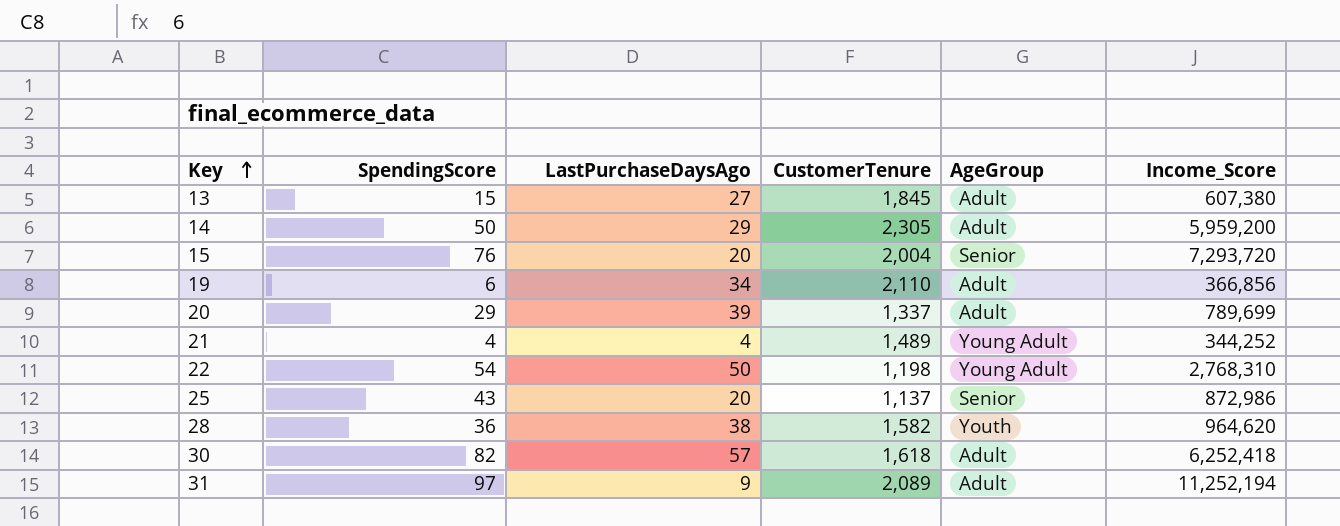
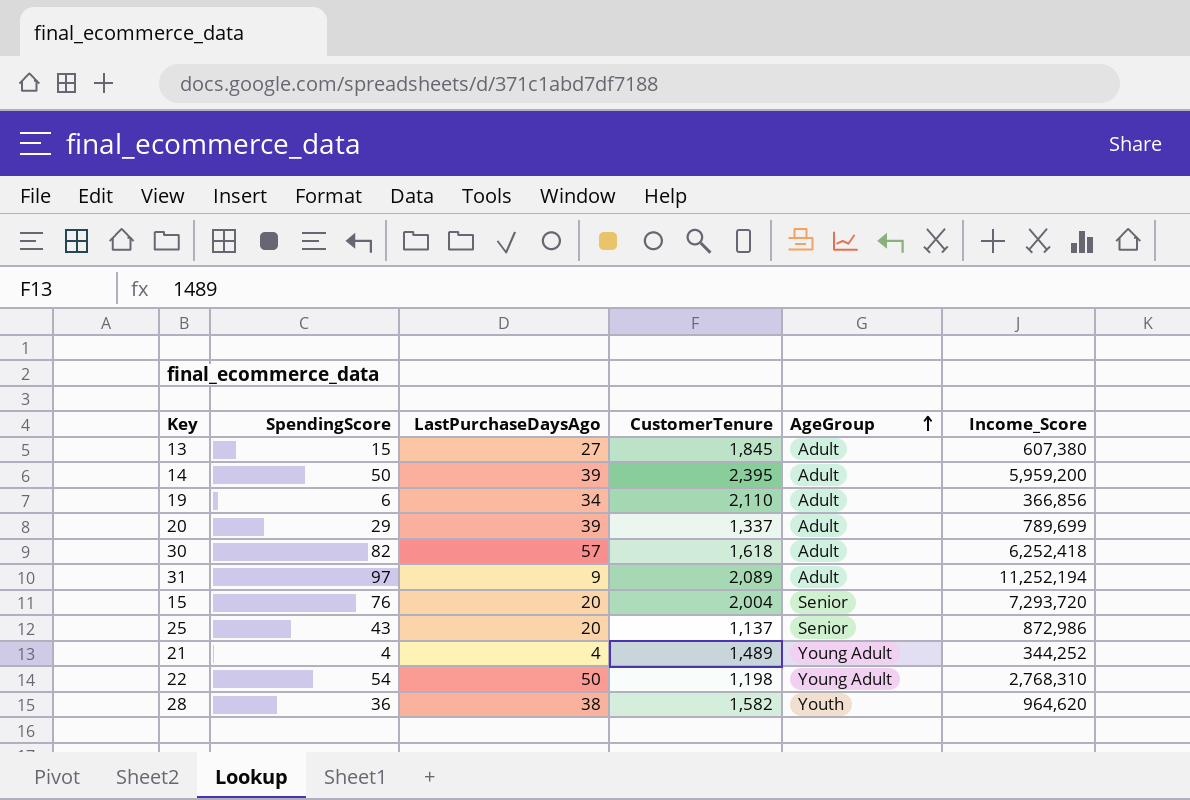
row order: Key ascending -> AgeGroup ascending
14 | LastPurchaseDaysAgo: 29 -> 39
14 | CustomerTenure: 2,305 -> 2,395

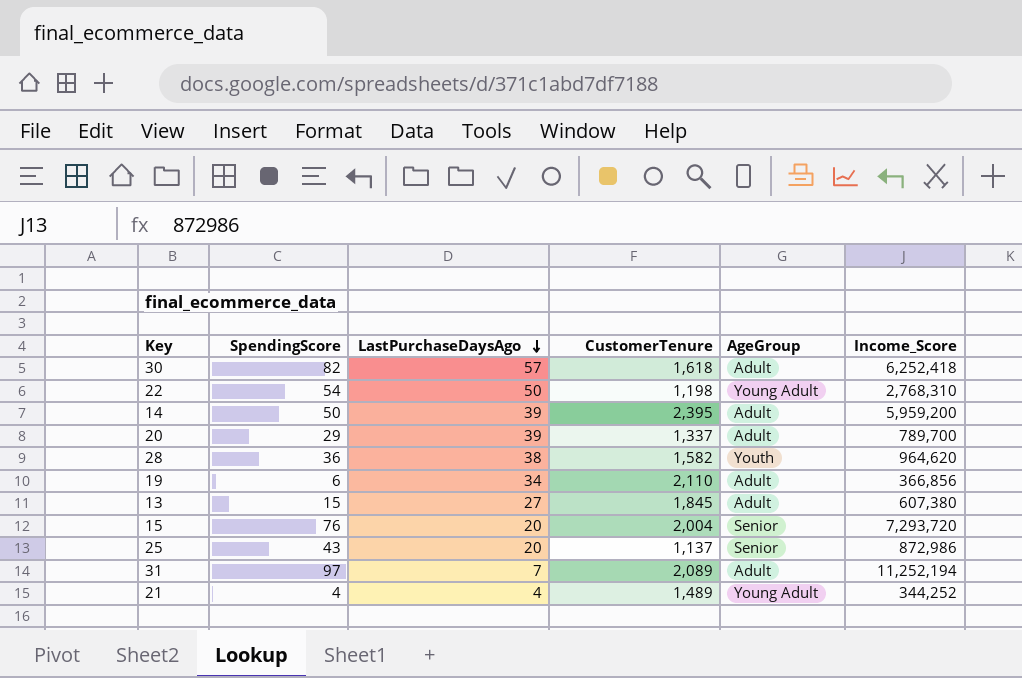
row order: AgeGroup ascending -> LastPurchaseDaysAgo descending
20 | Income_Score: 789,699 -> 789,700
31 | LastPurchaseDaysAgo: 9 -> 7

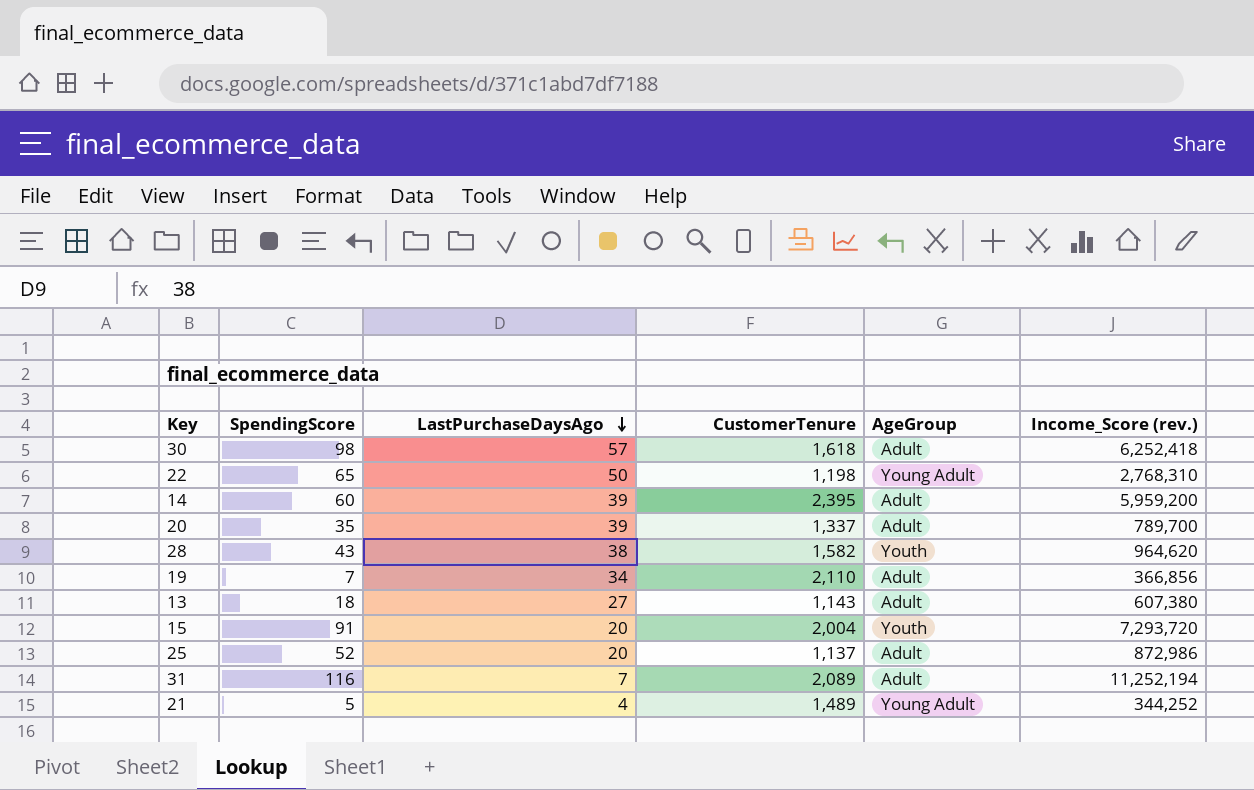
column name: Income_Score -> Income_Score (rev.)
30 | SpendingScore: 82 -> 98
22 | SpendingScore: 54 -> 65
14 | SpendingScore: 50 -> 60
20 | SpendingScore: 29 -> 35
28 | SpendingScore: 36 -> 43
19 | SpendingScore: 6 -> 7
13 | SpendingScore: 15 -> 18
13 | CustomerTenure: 1,845 -> 1,143
15 | SpendingScore: 76 -> 91
15 | AgeGroup: Senior -> Youth
25 | SpendingScore: 43 -> 52
25 | AgeGroup: Senior -> Adult
31 | SpendingScore: 97 -> 116
21 | SpendingScore: 4 -> 5

